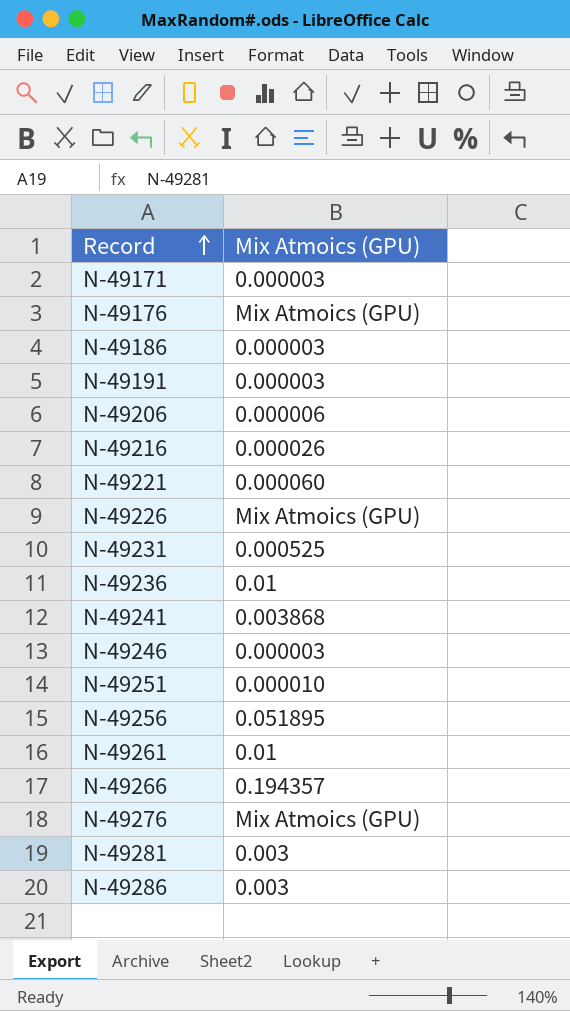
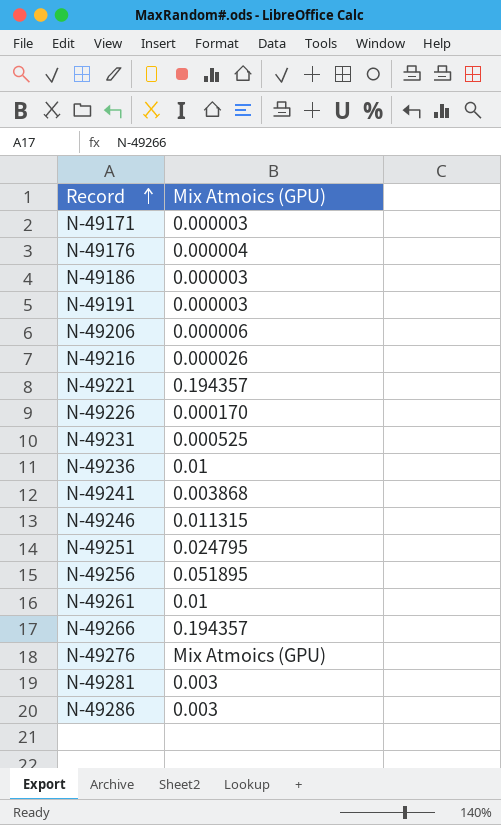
N-49176 | Mix Atmoics (GPU): Mix Atmoics (GPU) -> 0.000004
N-49221 | Mix Atmoics (GPU): 0.000060 -> 0.194357
N-49226 | Mix Atmoics (GPU): Mix Atmoics (GPU) -> 0.000170
N-49246 | Mix Atmoics (GPU): 0.000003 -> 0.011315
N-49251 | Mix Atmoics (GPU): 0.000010 -> 0.024795

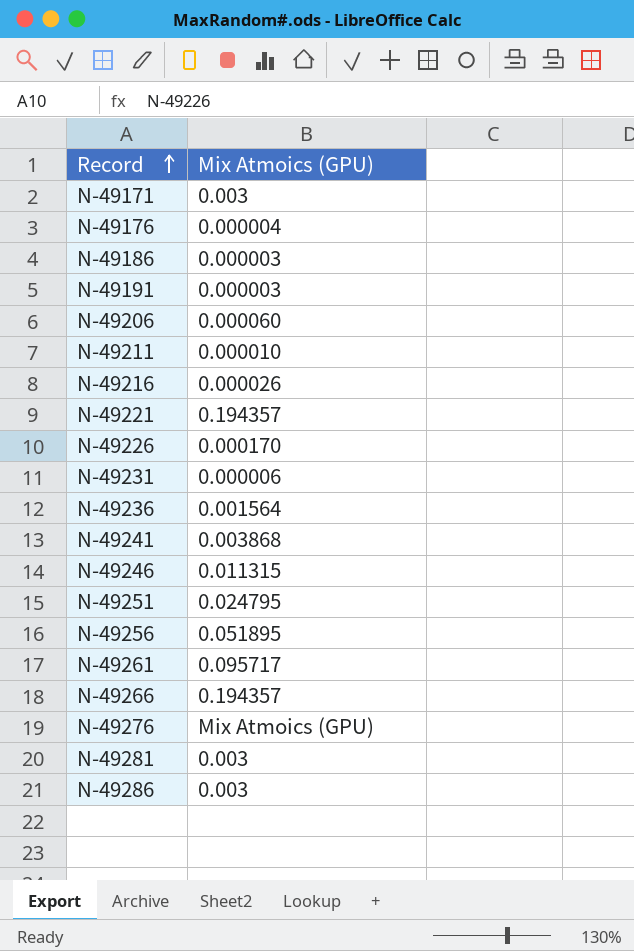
N-49171 | Mix Atmoics (GPU): 0.000003 -> 0.003
N-49206 | Mix Atmoics (GPU): 0.000006 -> 0.000060
row N-49211: none -> 0.000010
N-49231 | Mix Atmoics (GPU): 0.000525 -> 0.000006
N-49236 | Mix Atmoics (GPU): 0.01 -> 0.001564
N-49261 | Mix Atmoics (GPU): 0.01 -> 0.095717

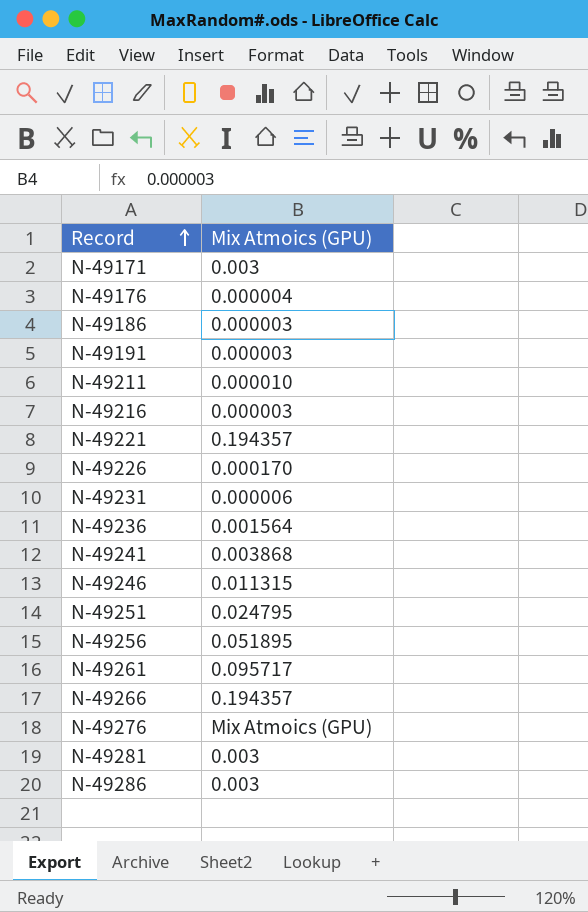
row N-49206: 0.000060 -> none
N-49216 | Mix Atmoics (GPU): 0.000026 -> 0.000003

